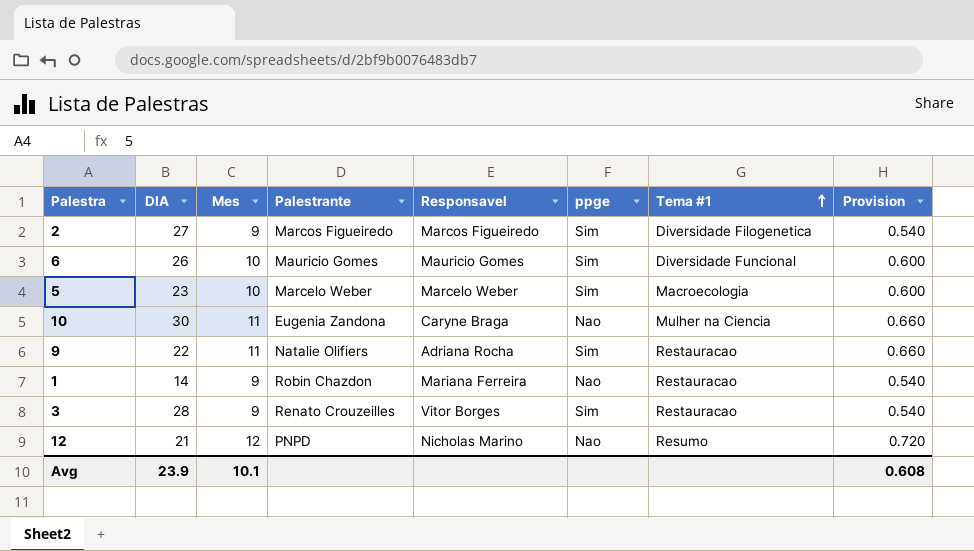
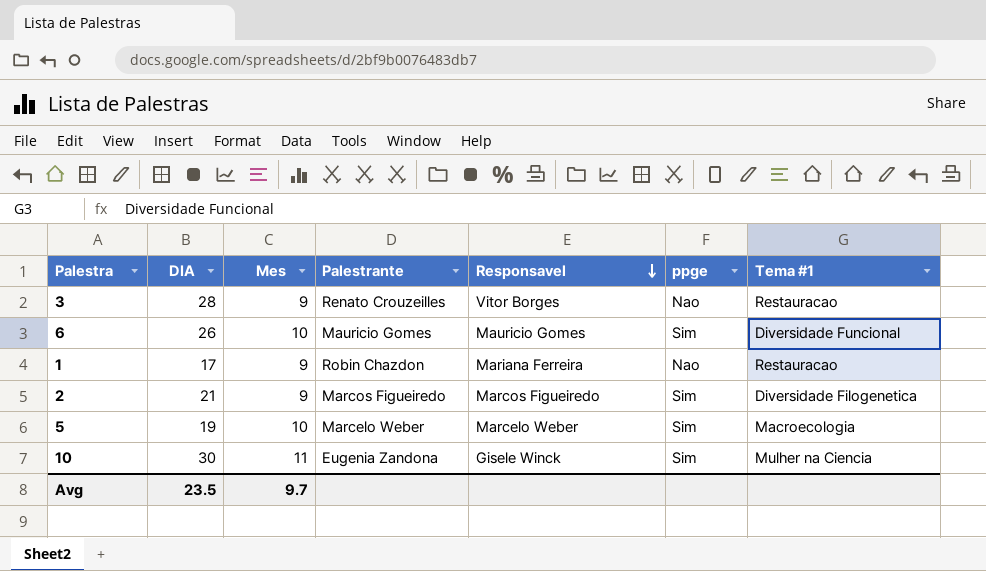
row order: Tema #1 ascending -> Responsavel descending
column Provision | formula: [Mes] * 0.06 -> none
row 9: 22 | 11 | Natalie Olifiers | Adriana Rocha | Sim | Restauracao | 0.660 -> none
row 12: 21 | 12 | PNPD | Nicholas Marino | Nao | Resumo | 0.720 -> none
3 | ppge: Sim -> Nao
1 | DIA: 14 -> 17
2 | DIA: 27 -> 21
5 | DIA: 23 -> 19
10 | Responsavel: Caryne Braga -> Gisele Winck
10 | ppge: Nao -> Sim
Avg | DIA: 23.9 -> 23.5
Avg | Mes: 10.1 -> 9.7

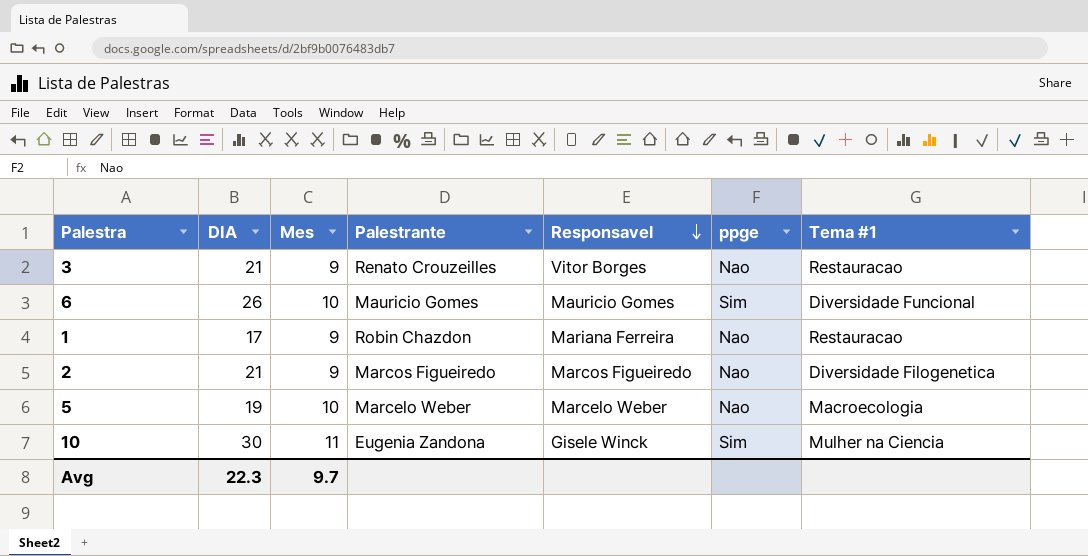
3 | DIA: 28 -> 21
2 | ppge: Sim -> Nao
5 | ppge: Sim -> Nao
Avg | DIA: 23.5 -> 22.3

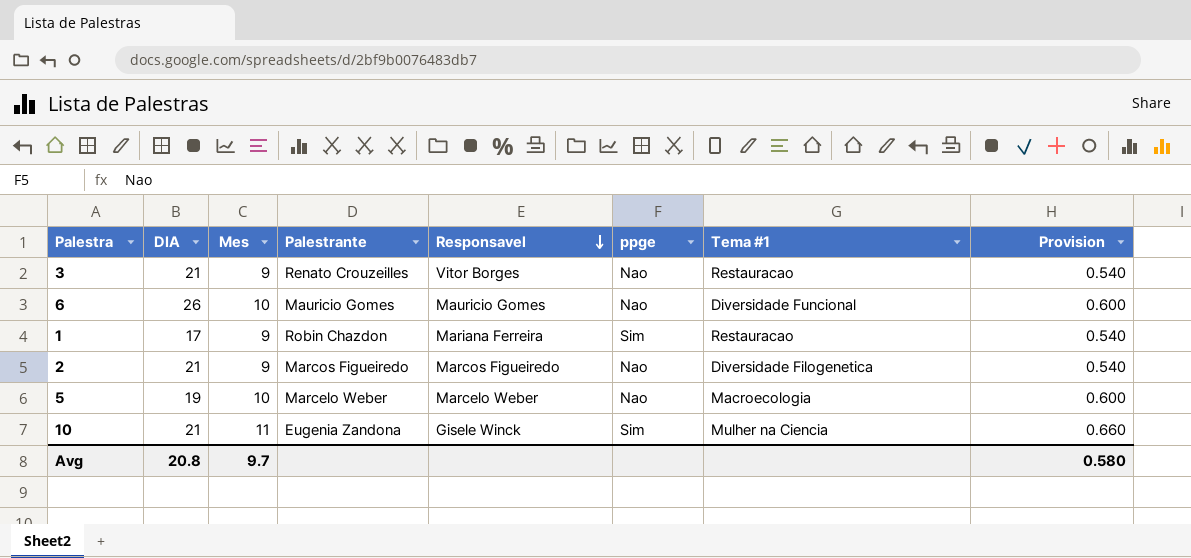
column Provision | formula: none -> [Mes] * 0.06
6 | ppge: Sim -> Nao
1 | ppge: Nao -> Sim
10 | DIA: 30 -> 21
Avg | DIA: 22.3 -> 20.8

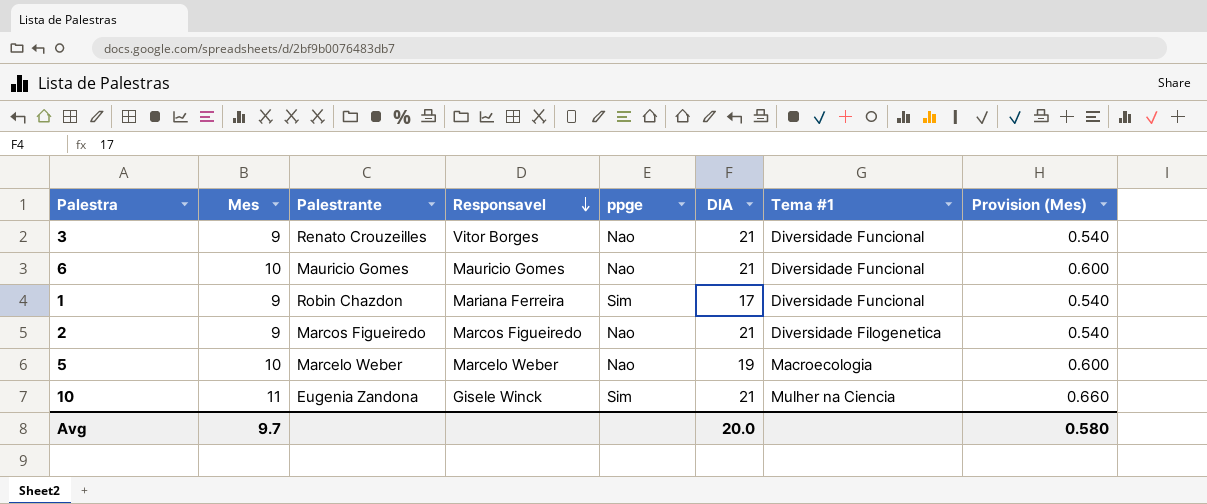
column DIA | position: 2 -> 6
column name: Provision -> Provision (Mes)
3 | Tema #1: Restauracao -> Diversidade Funcional
6 | DIA: 26 -> 21
1 | Tema #1: Restauracao -> Diversidade Funcional
Avg | DIA: 20.8 -> 20.0

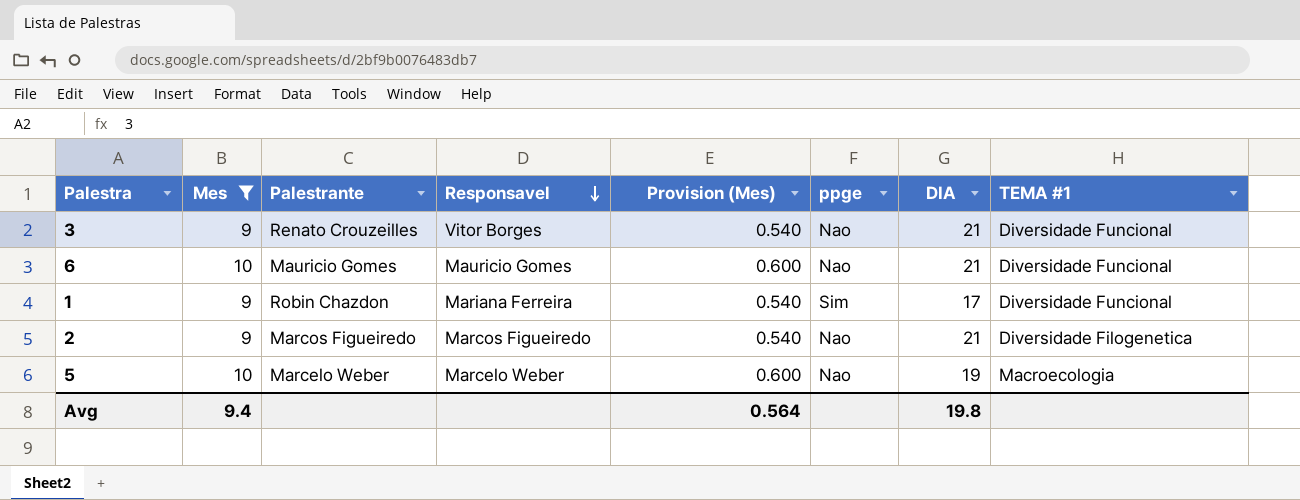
filter: none -> Mes != 11
column Provision (Mes) | position: 8 -> 5
column name: Tema #1 -> TEMA #1
Avg | Mes: 9.7 -> 9.4
Avg | Provision (Mes): 0.580 -> 0.564
Avg | DIA: 20.0 -> 19.8

